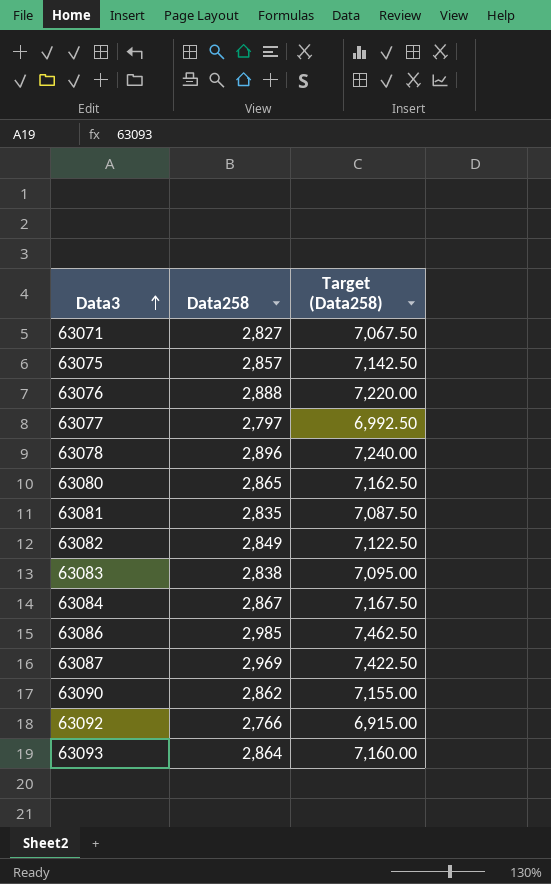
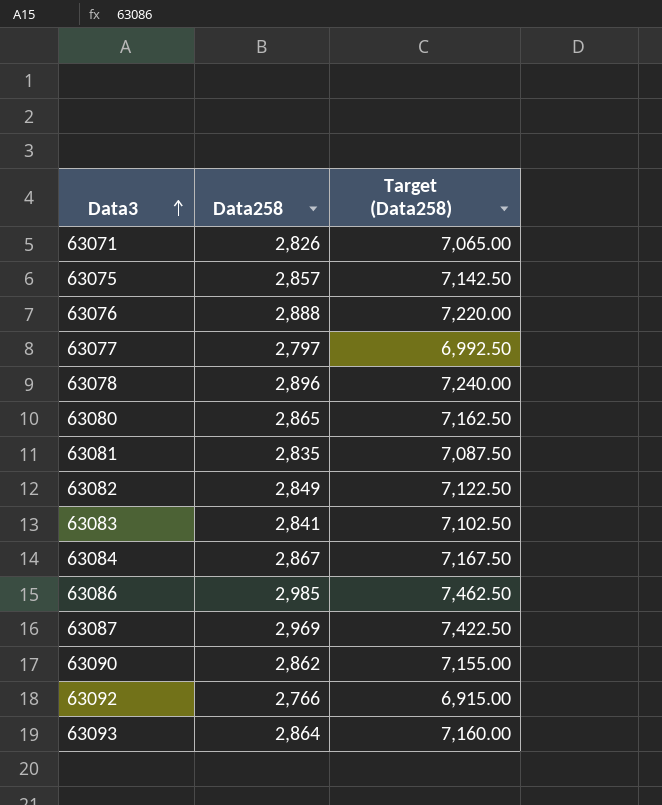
63071 | Data258: 2,827 -> 2,826
63071 | Target (Data258): 7,067.50 -> 7,065.00
63083 | Data258: 2,838 -> 2,841
63083 | Target (Data258): 7,095.00 -> 7,102.50

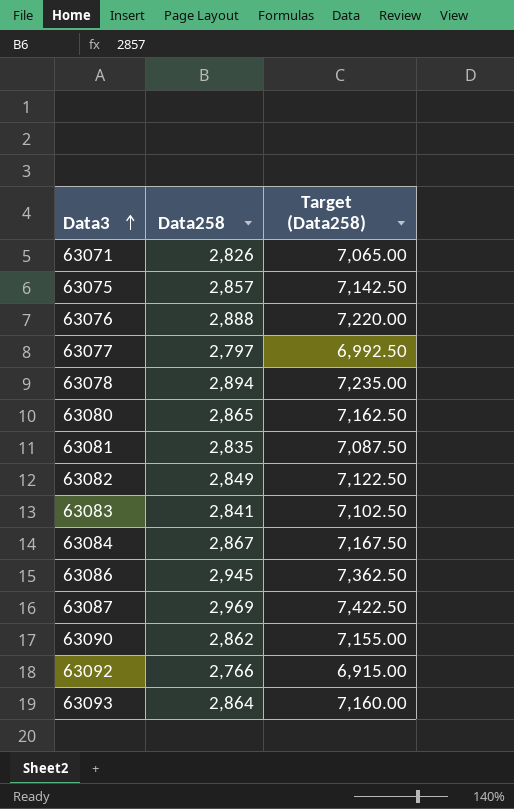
63078 | Data258: 2,896 -> 2,894
63078 | Target (Data258): 7,240.00 -> 7,235.00
63086 | Data258: 2,985 -> 2,945
63086 | Target (Data258): 7,462.50 -> 7,362.50

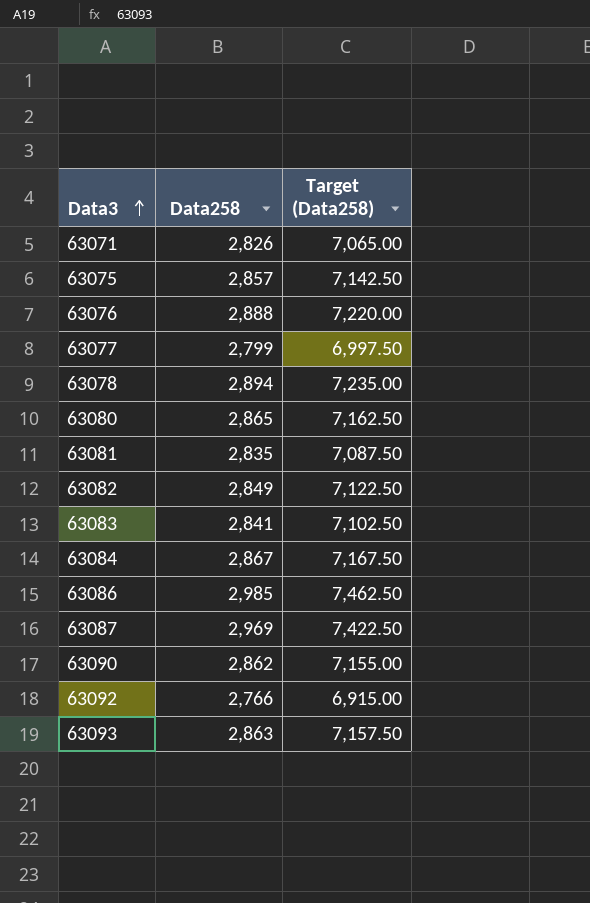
63077 | Data258: 2,797 -> 2,799
63077 | Target (Data258): 6,992.50 -> 6,997.50
63086 | Data258: 2,945 -> 2,985
63086 | Target (Data258): 7,362.50 -> 7,462.50
63093 | Data258: 2,864 -> 2,863
63093 | Target (Data258): 7,160.00 -> 7,157.50

